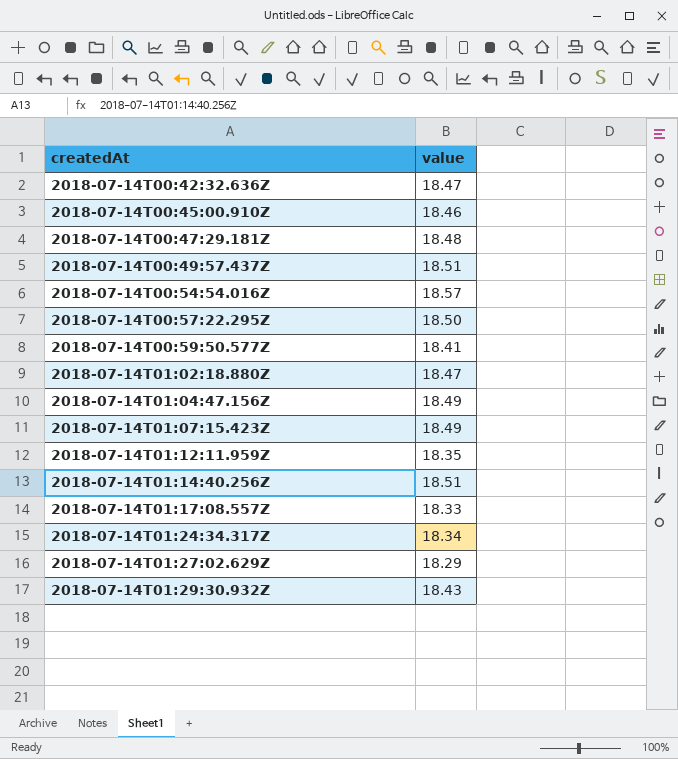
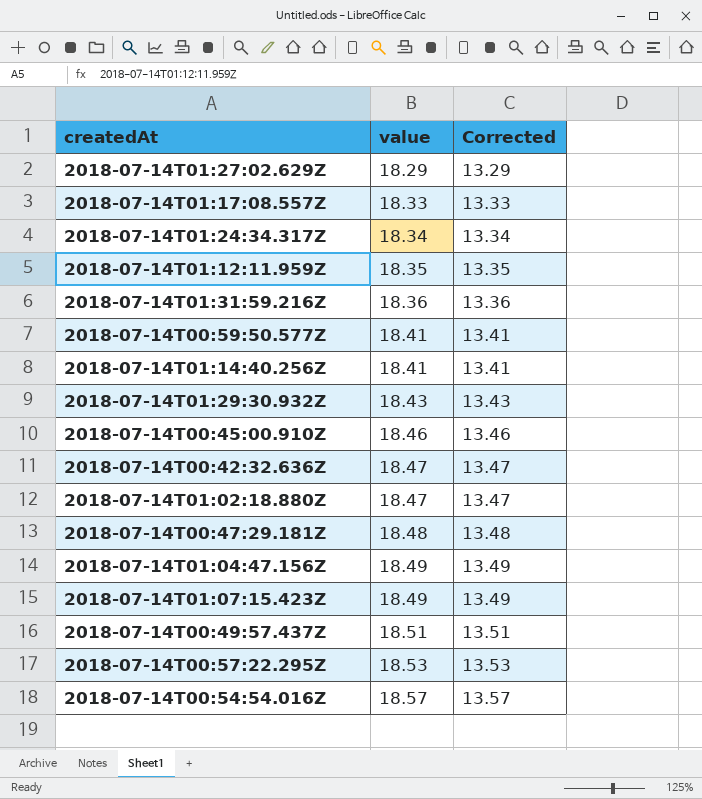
row order: createdAt ascending -> value ascending
column Corrected | formula: none -> [value] - 5
row 2018-07-14T01:31:59.216Z: none -> 18.36 | 13.36
2018-07-14T01:14:40.256Z | value: 18.51 -> 18.41
2018-07-14T00:57:22.295Z | value: 18.50 -> 18.53

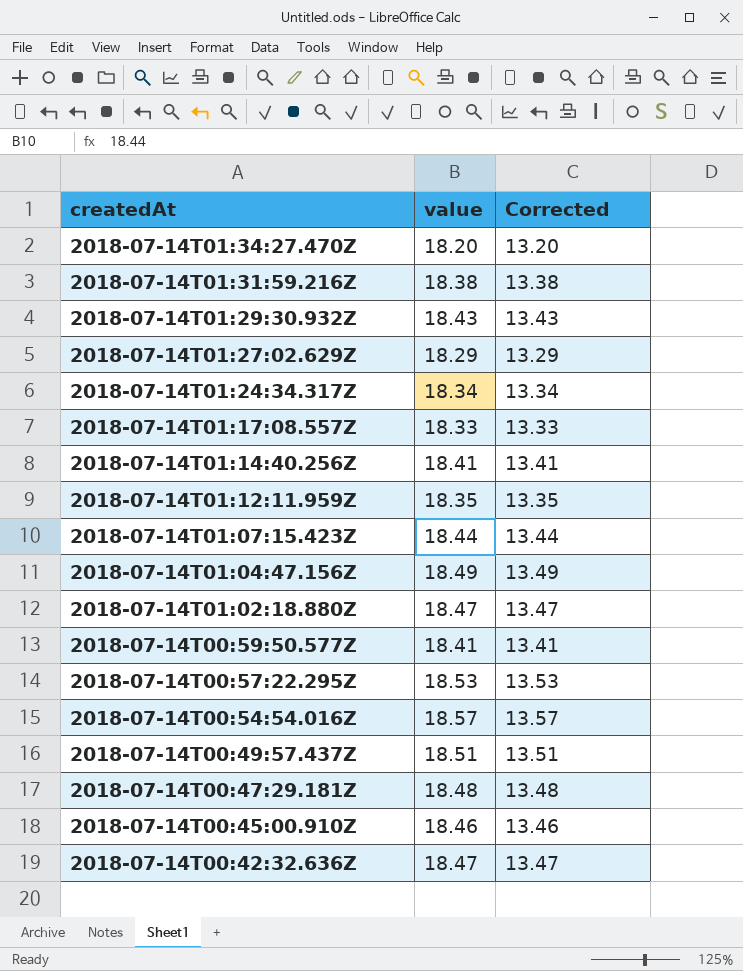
row order: value ascending -> createdAt descending
row 2018-07-14T01:34:27.470Z: none -> 18.20 | 13.20
2018-07-14T01:31:59.216Z | value: 18.36 -> 18.38
2018-07-14T01:31:59.216Z | Corrected: 13.36 -> 13.38
2018-07-14T01:07:15.423Z | value: 18.49 -> 18.44
2018-07-14T01:07:15.423Z | Corrected: 13.49 -> 13.44

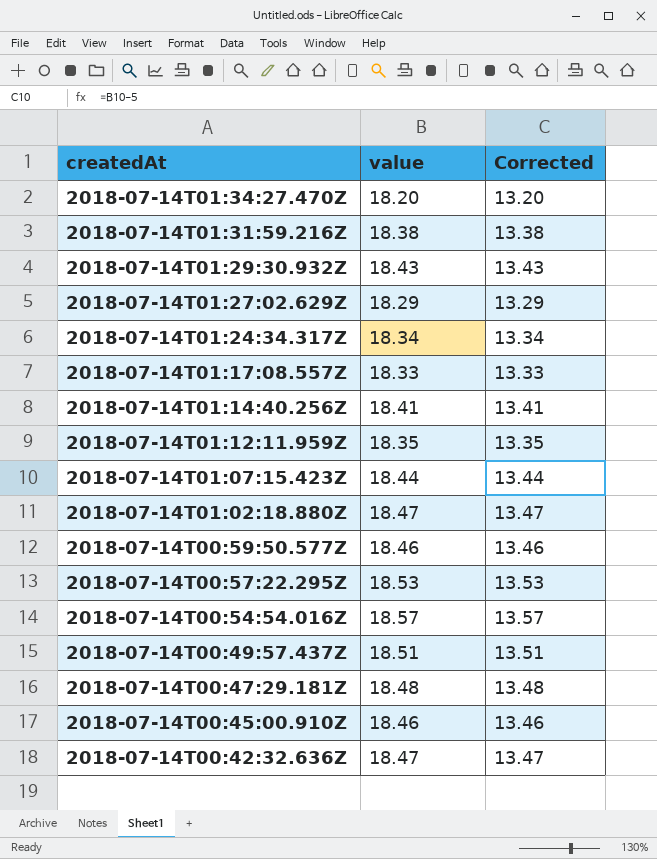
row 2018-07-14T01:04:47.156Z: 18.49 | 13.49 -> none
2018-07-14T00:59:50.577Z | value: 18.41 -> 18.46
2018-07-14T00:59:50.577Z | Corrected: 13.41 -> 13.46

